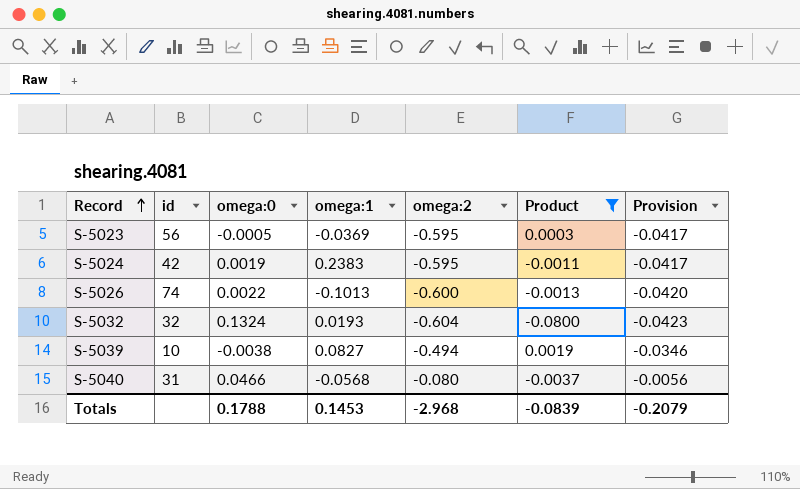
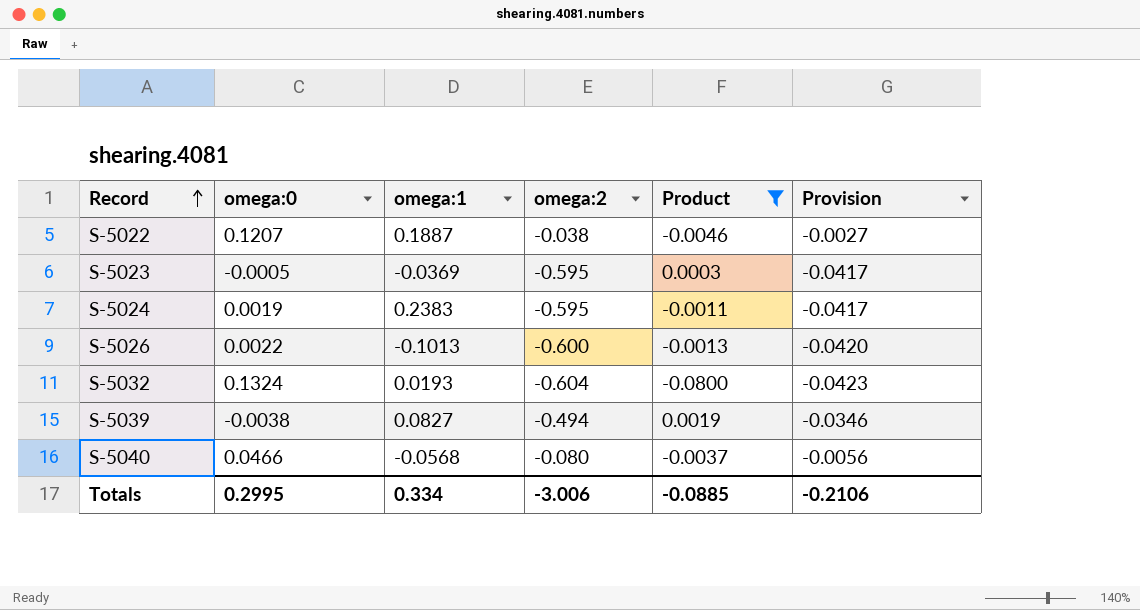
column id | position: 2 -> none
row S-5022: none -> 0.1207 | 0.1887 | -0.038 | -0.0046 | -0.0027
Totals | omega:0: 0.1788 -> 0.2995
Totals | omega:1: 0.1453 -> 0.334
Totals | omega:2: -2.968 -> -3.006
Totals | Product: -0.0839 -> -0.0885
Totals | Provision: -0.2079 -> -0.2106

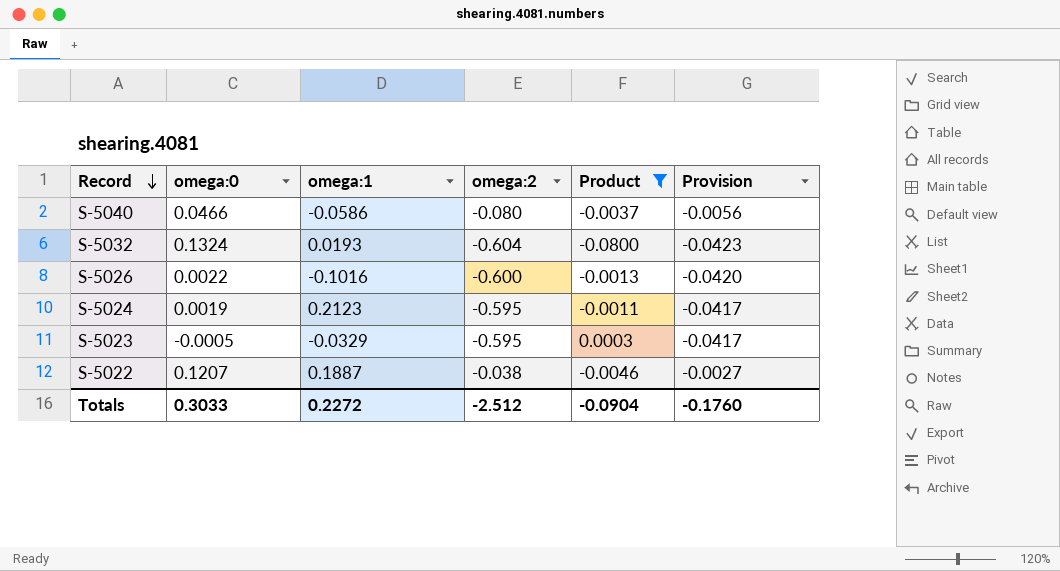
row order: Record ascending -> Record descending
row S-5039: -0.0038 | 0.0827 | -0.494 | 0.0019 | -0.0346 -> none
S-5040 | omega:1: -0.0568 -> -0.0586
S-5026 | omega:1: -0.1013 -> -0.1016
S-5024 | omega:1: 0.2383 -> 0.2123
S-5023 | omega:1: -0.0369 -> -0.0329
Totals | omega:0: 0.2995 -> 0.3033
Totals | omega:1: 0.334 -> 0.2272
Totals | omega:2: -3.006 -> -2.512
Totals | Product: -0.0885 -> -0.0904
Totals | Provision: -0.2106 -> -0.1760

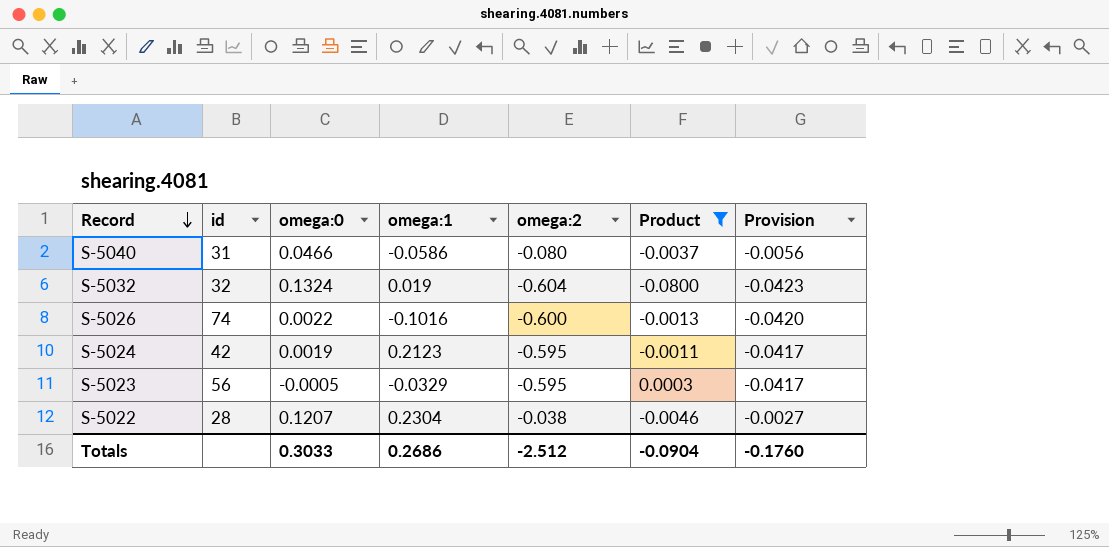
column id | position: none -> 2
S-5032 | omega:1: 0.0193 -> 0.019
S-5022 | omega:1: 0.1887 -> 0.2304
Totals | omega:1: 0.2272 -> 0.2686

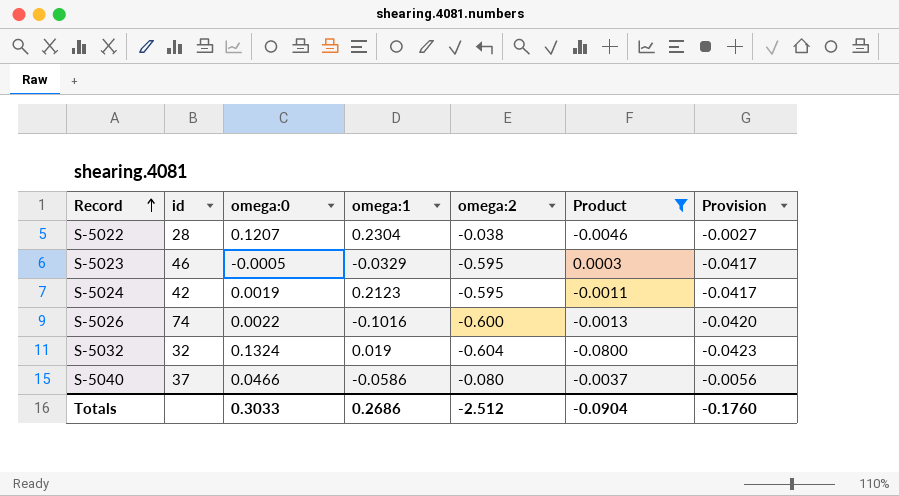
row order: Record descending -> Record ascending
S-5023 | id: 56 -> 46
S-5040 | id: 31 -> 37

